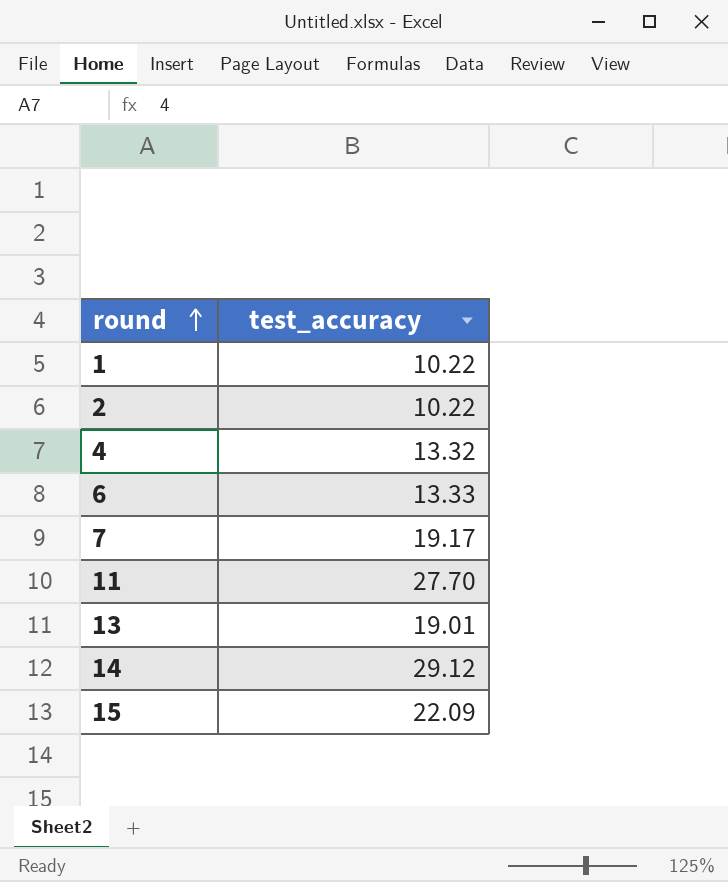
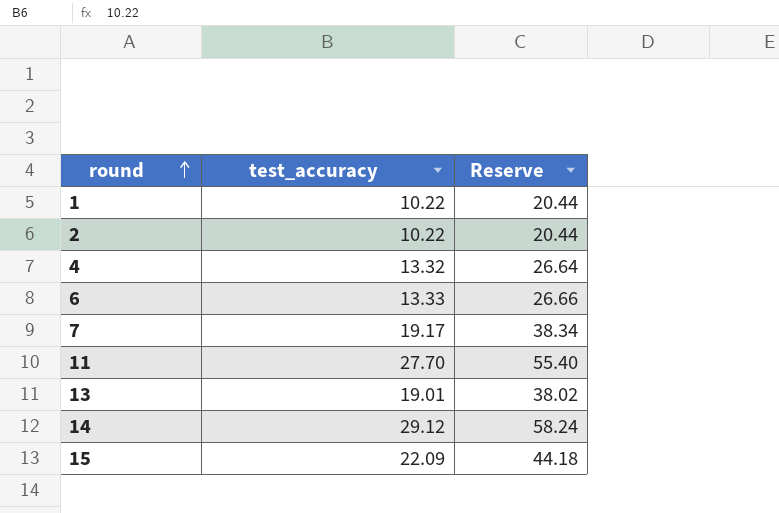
column Reserve | formula: none -> [test_accuracy] * 2

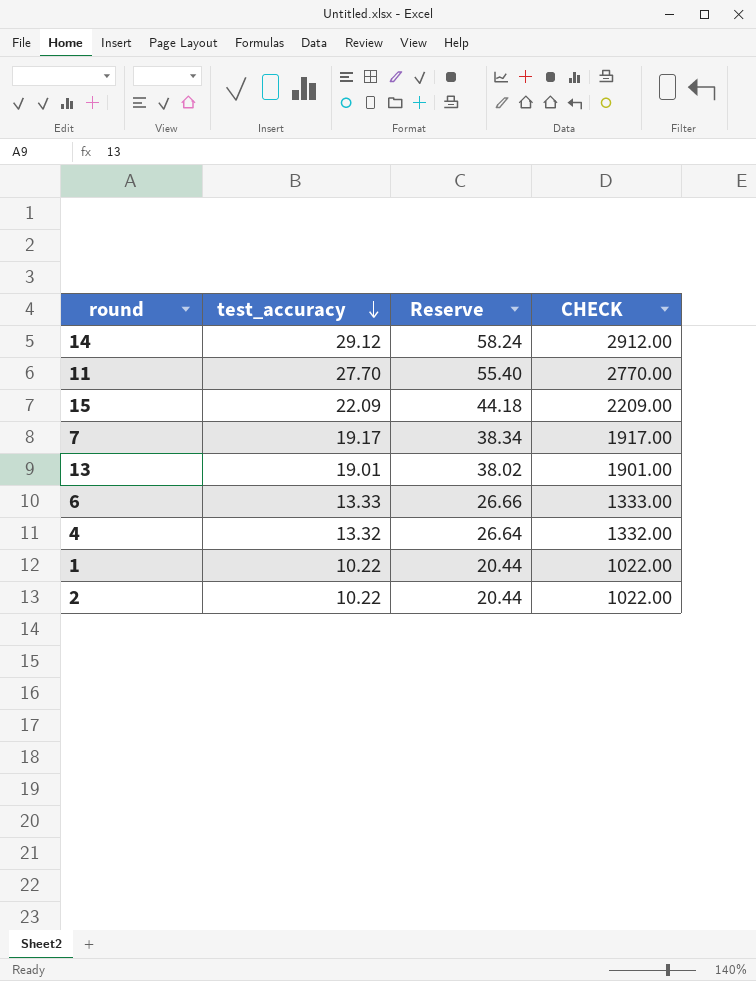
row order: round ascending -> test_accuracy descending
column CHECK | formula: none -> [test_accuracy] * 100

